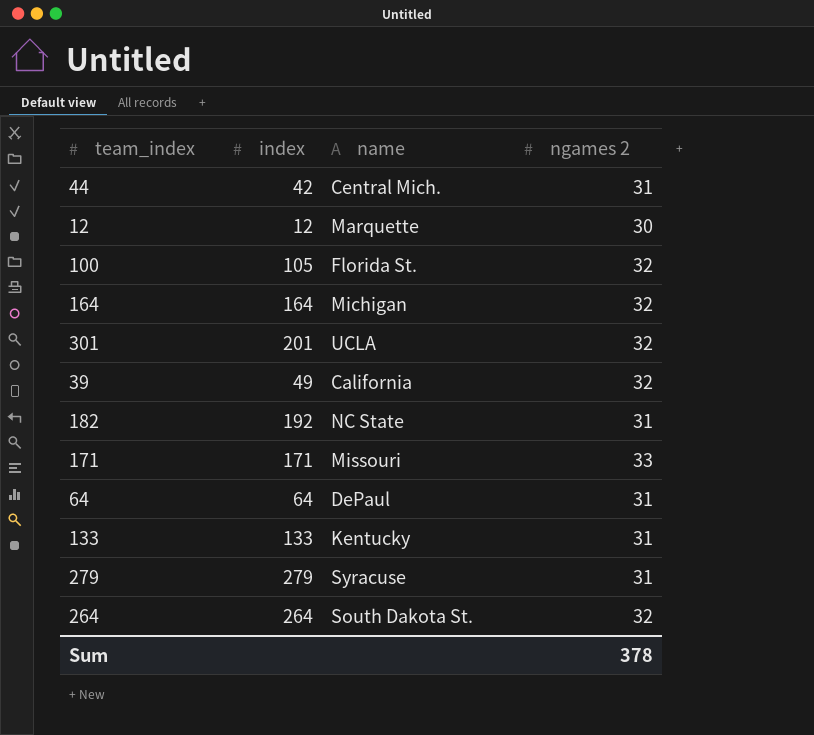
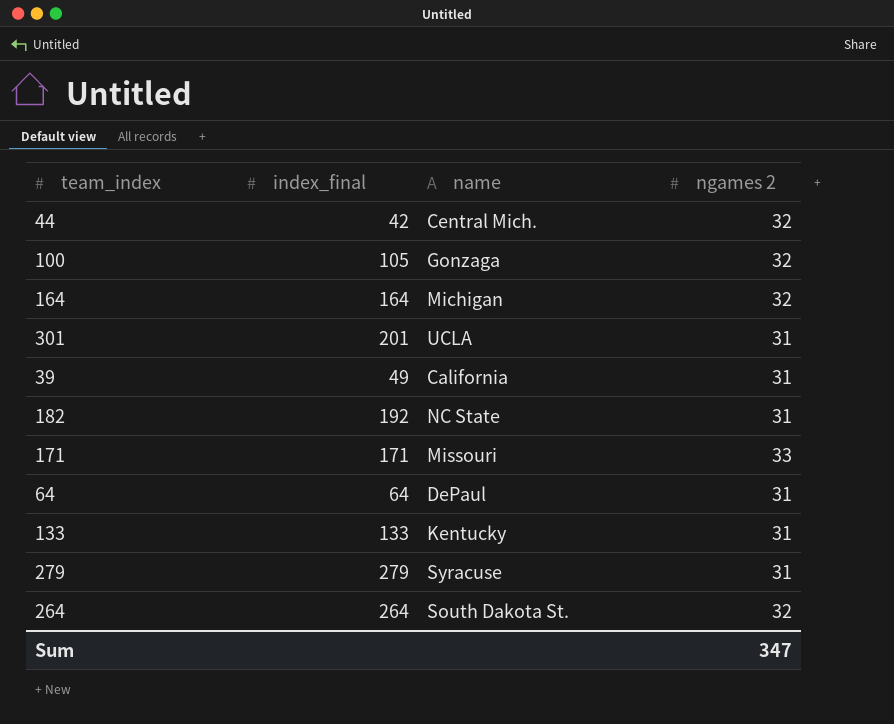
column name: index -> index_final
row 12: 12 | Marquette | 30 -> none
44 | ngames 2: 31 -> 32
100 | name: Florida St. -> Gonzaga
301 | ngames 2: 32 -> 31
39 | ngames 2: 32 -> 31
Sum | ngames 2: 378 -> 347

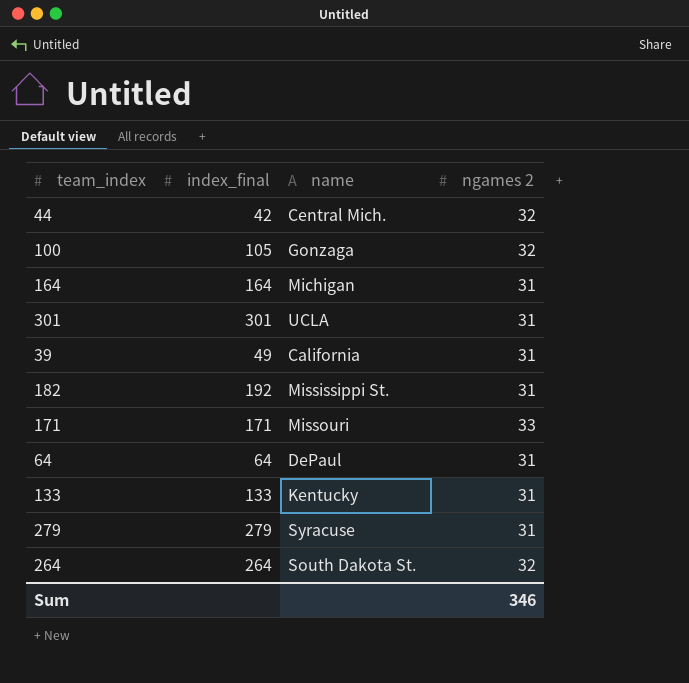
164 | ngames 2: 32 -> 31
301 | index_final: 201 -> 301
182 | name: NC State -> Mississippi St.
Sum | ngames 2: 347 -> 346

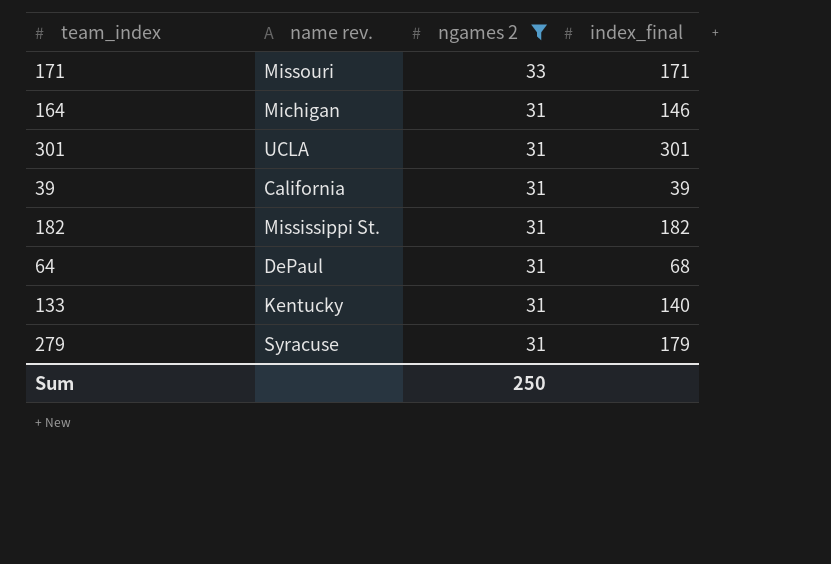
filter: none -> ngames 2 != 32
row order: none -> ngames 2 descending
column name: name -> name rev.
column index_final | position: 2 -> 4
164 | index_final: 164 -> 146
39 | index_final: 49 -> 39
182 | index_final: 192 -> 182
64 | index_final: 64 -> 68
133 | index_final: 133 -> 140
279 | index_final: 279 -> 179
Sum | ngames 2: 346 -> 250

